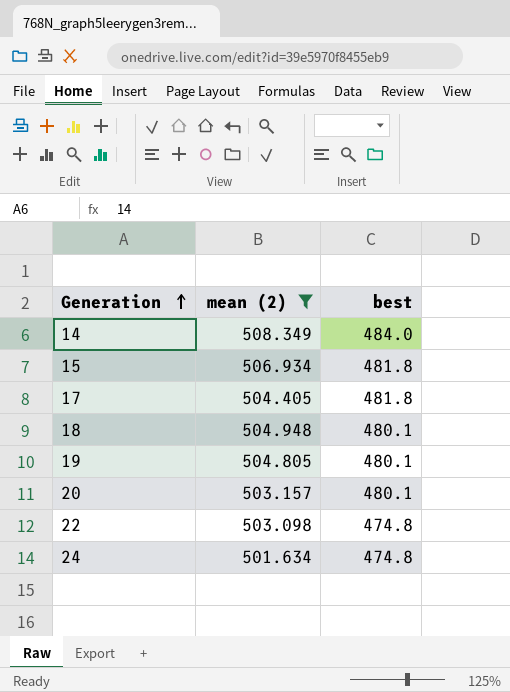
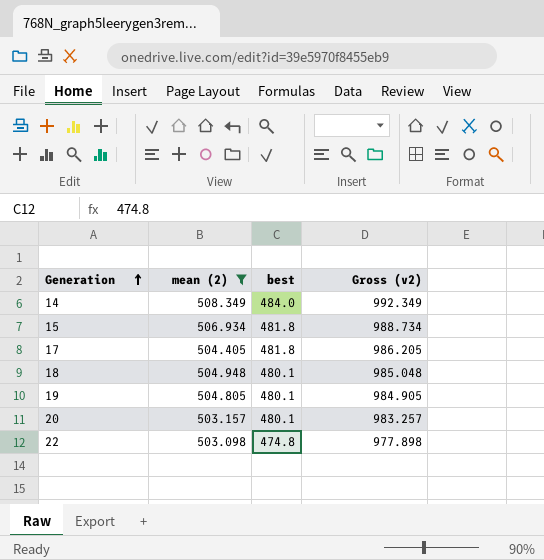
column Gross (v2) | formula: none -> [mean (2)] + [best]
row 24: 501.634 | 474.8 -> none

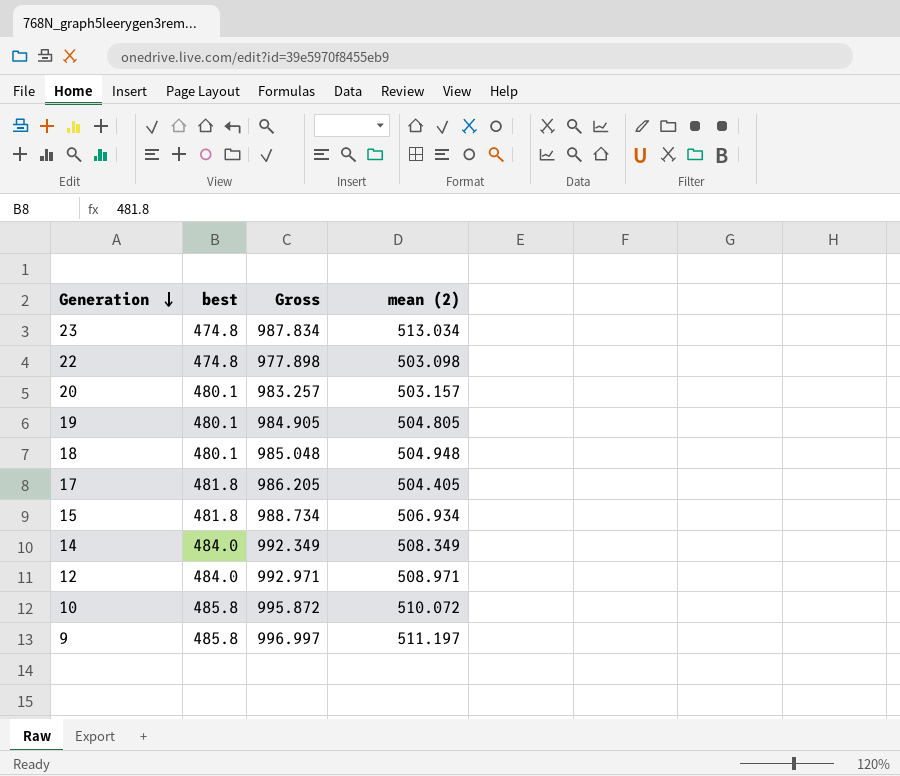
filter: mean (2) <= 508.349 -> none
row order: Generation ascending -> Generation descending
column name: Gross (v2) -> Gross
column mean (2) | position: 2 -> 4

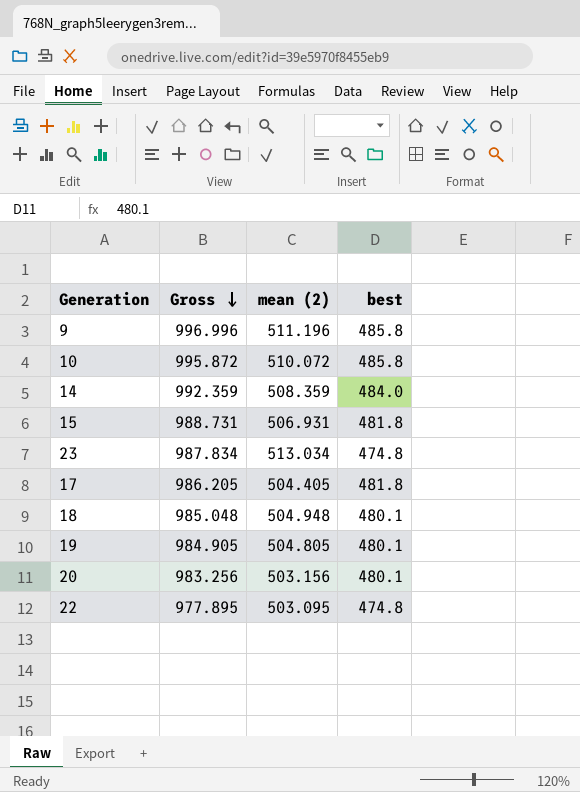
row order: Generation descending -> Gross descending
column best | position: 2 -> 4
row 12: 484.0 | 992.971 | 508.971 -> none
9 | Gross: 996.997 -> 996.996
9 | mean (2): 511.197 -> 511.196
14 | Gross: 992.349 -> 992.359
14 | mean (2): 508.349 -> 508.359
15 | Gross: 988.734 -> 988.731
15 | mean (2): 506.934 -> 506.931
20 | Gross: 983.257 -> 983.256
20 | mean (2): 503.157 -> 503.156
22 | Gross: 977.898 -> 977.895
22 | mean (2): 503.098 -> 503.095

